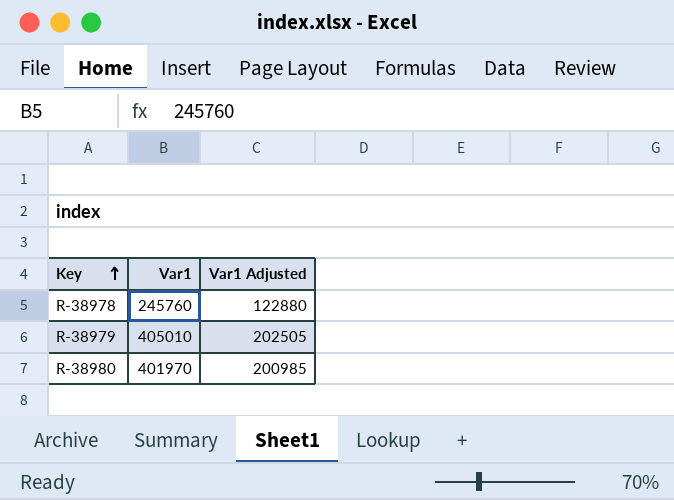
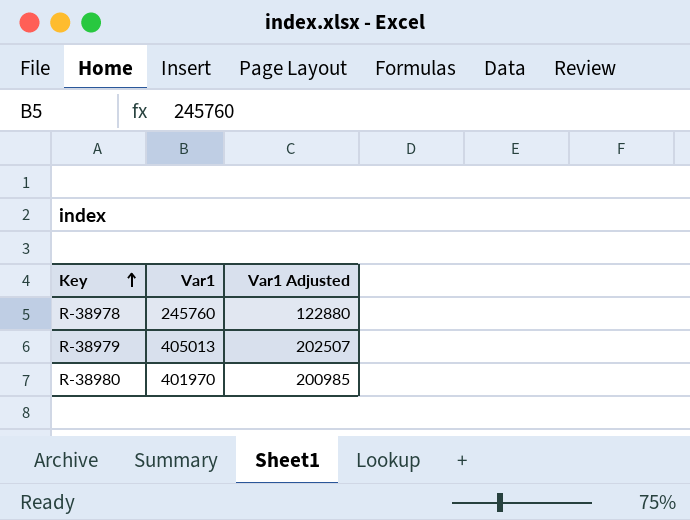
R-38979 | Var1: 405010 -> 405013
R-38979 | Var1 Adjusted: 202505 -> 202507

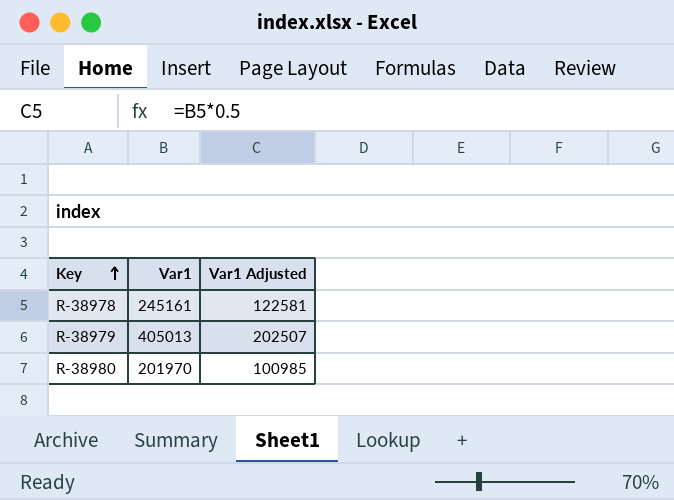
R-38978 | Var1: 245760 -> 245161
R-38978 | Var1 Adjusted: 122880 -> 122581
R-38980 | Var1: 401970 -> 201970
R-38980 | Var1 Adjusted: 200985 -> 100985

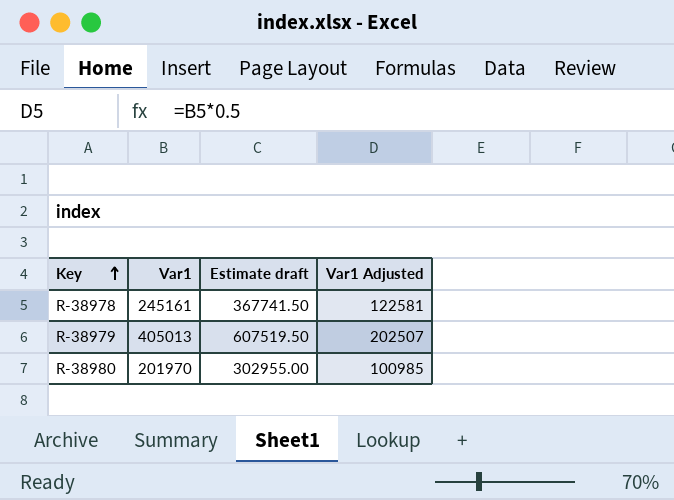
column Estimate draft | formula: none -> [Var1] * 1.5

